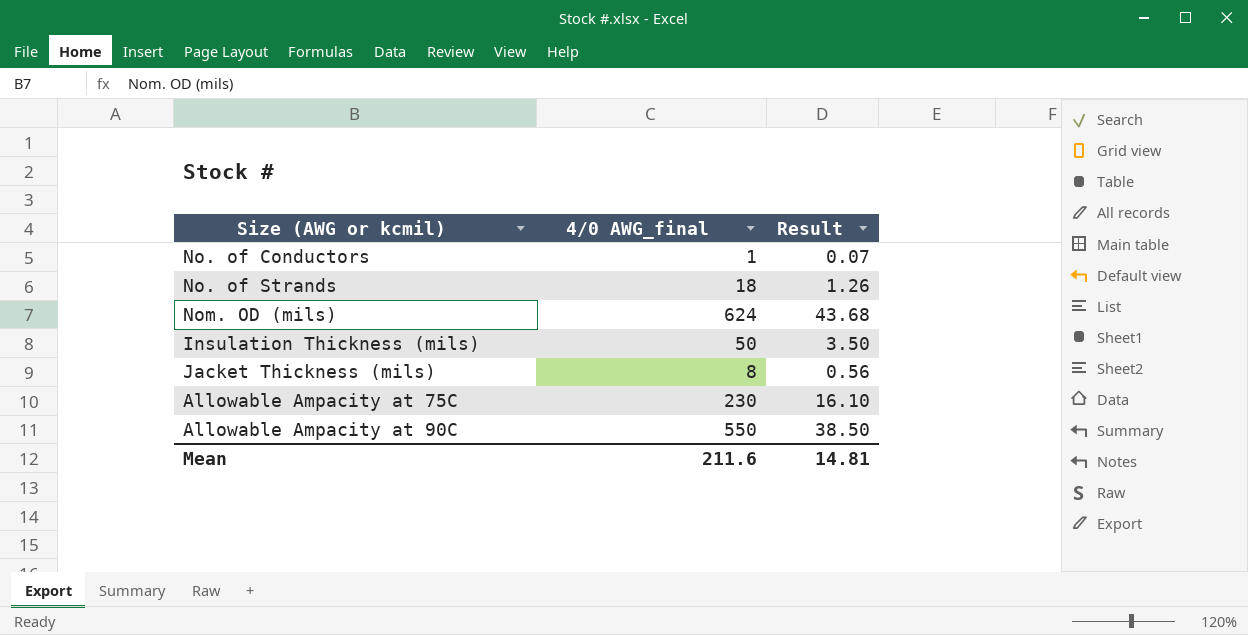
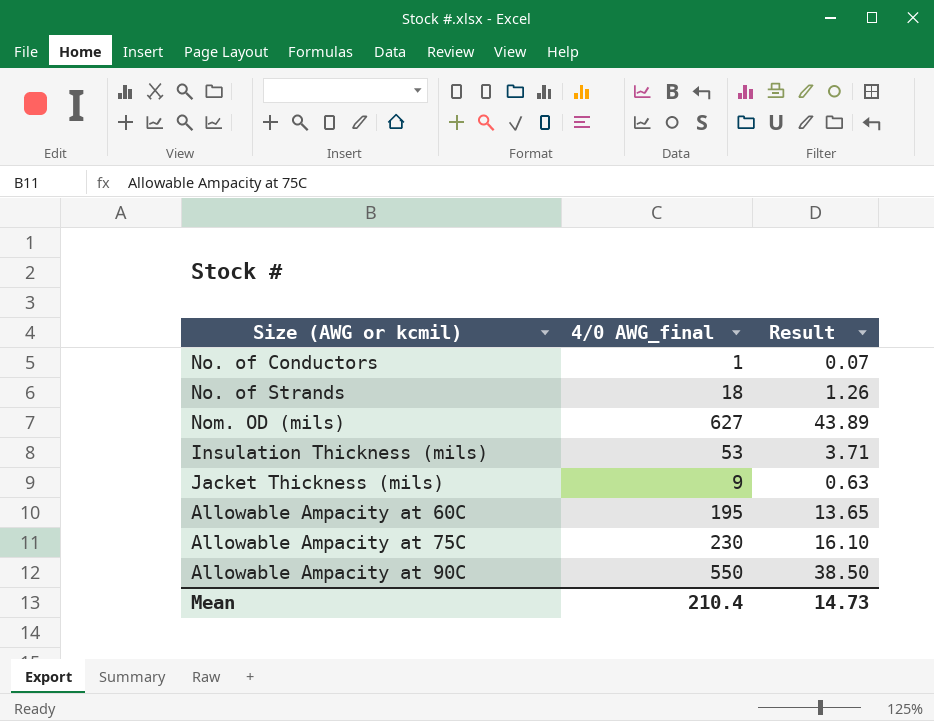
Nom. OD (mils) | 4/0 AWG_final: 624 -> 627
Nom. OD (mils) | Result: 43.68 -> 43.89
Insulation Thickness (mils) | 4/0 AWG_final: 50 -> 53
Insulation Thickness (mils) | Result: 3.50 -> 3.71
Jacket Thickness (mils) | 4/0 AWG_final: 8 -> 9
Jacket Thickness (mils) | Result: 0.56 -> 0.63
row Allowable Ampacity at 60C: none -> 195 | 13.65
Mean | 4/0 AWG_final: 211.6 -> 210.4
Mean | Result: 14.81 -> 14.73

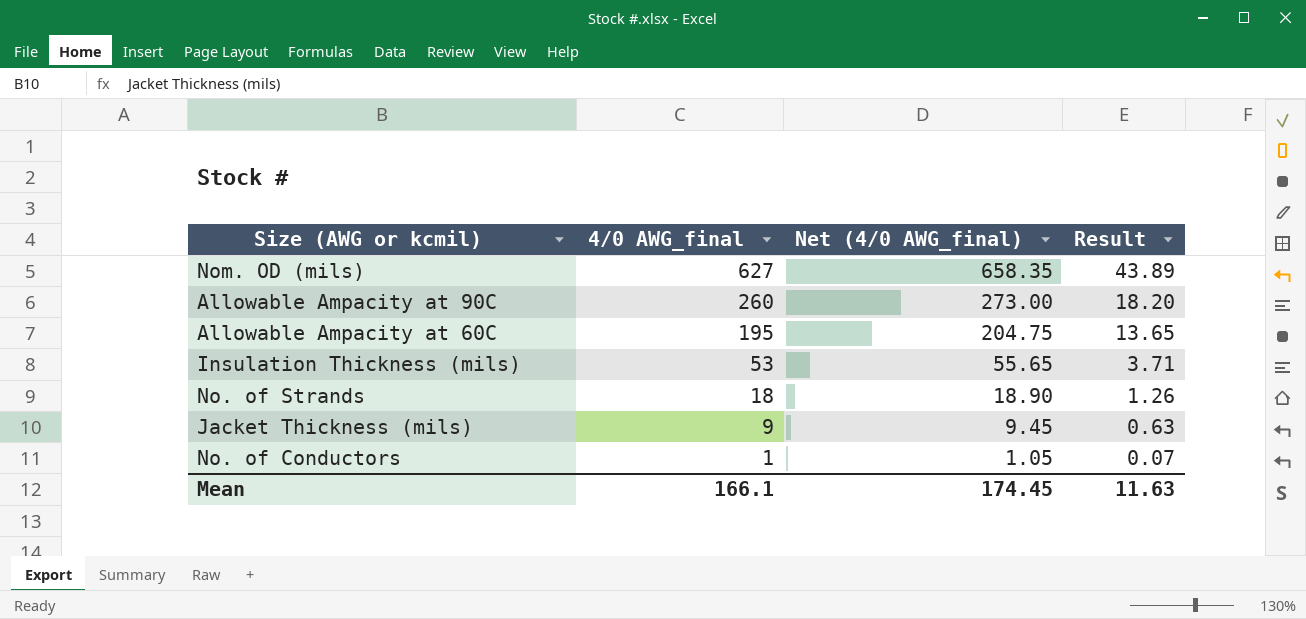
row order: none -> 4/0 AWG_final descending
column Net (4/0 AWG_final) | formula: none -> [4/0 AWG_final] * 1.05
row Allowable Ampacity at 75C: 230 | 16.10 -> none
Allowable Ampacity at 90C | 4/0 AWG_final: 550 -> 260
Allowable Ampacity at 90C | Result: 38.50 -> 18.20
Mean | 4/0 AWG_final: 210.4 -> 166.1
Mean | Result: 14.73 -> 11.63

